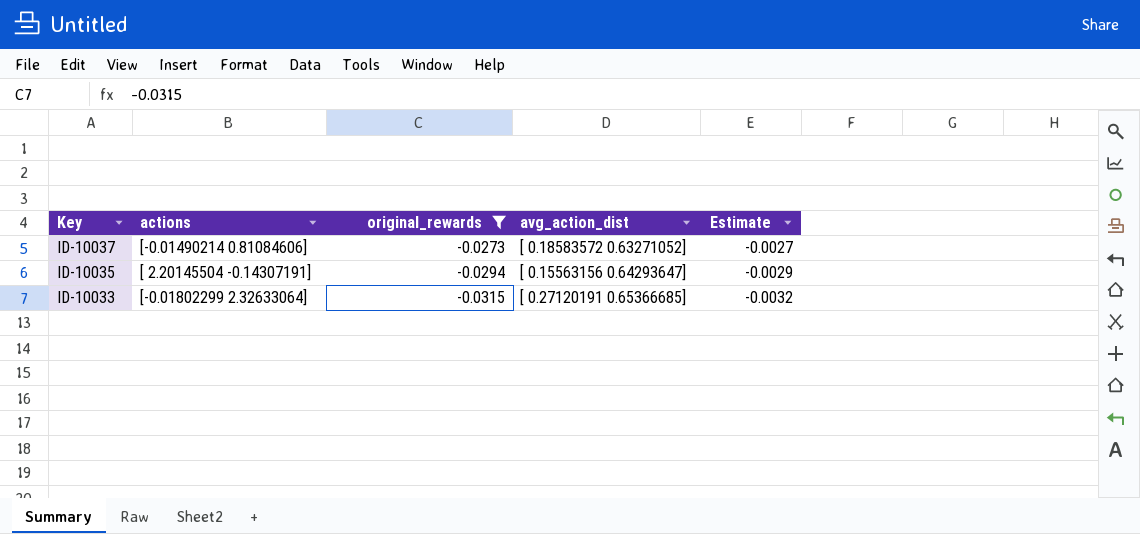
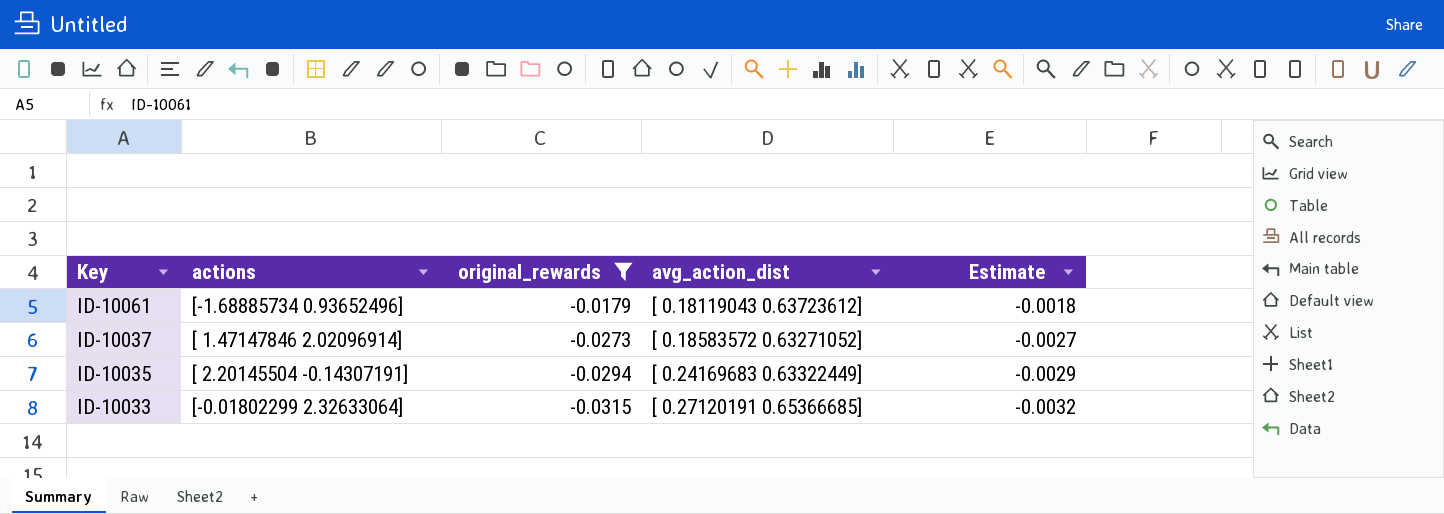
row ID-10061: none -> [-1.68885734 0.93652496] | -0.0179 | [ 0.18119043 0.63723612] | -0.0018
ID-10037 | actions: [-0.01490214 0.81084606] -> [ 1.47147846 2.02096914]
ID-10035 | avg_action_dist: [ 0.15563156 0.64293647] -> [ 0.24169683 0.63322449]

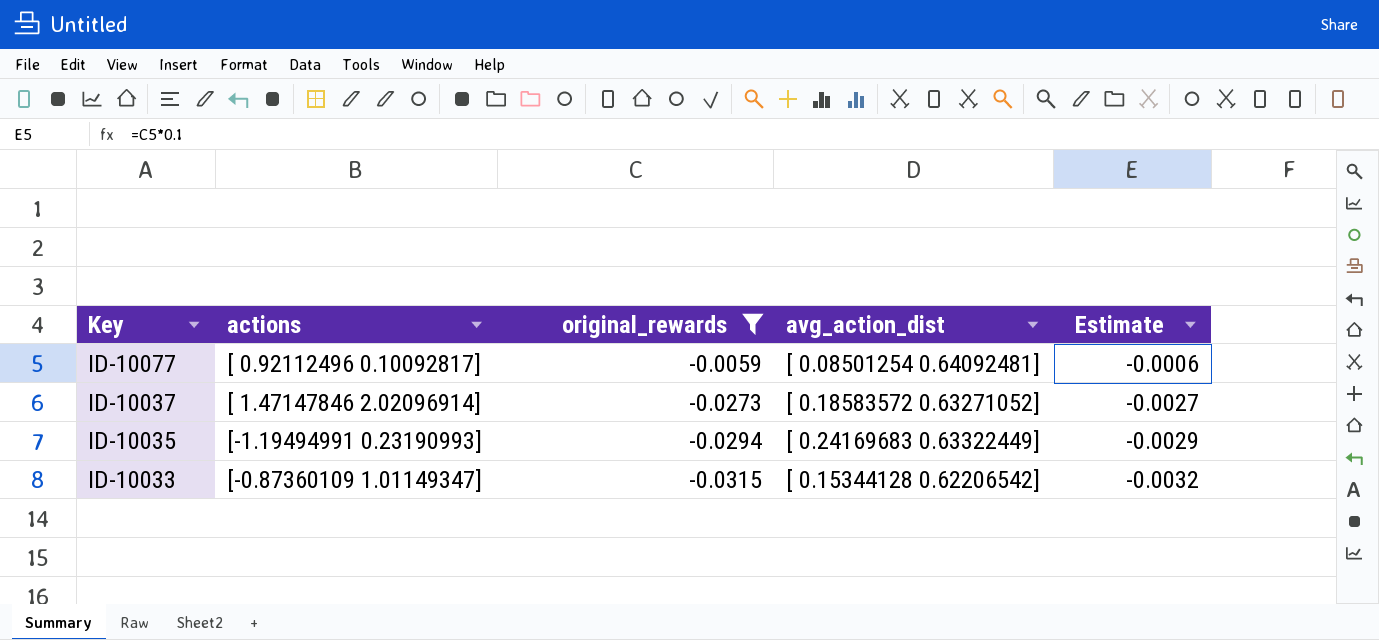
row ID-10061: [-1.68885734 0.93652496] | -0.0179 | [ 0.18119043 0.63723612] | -0.0018 -> none
row ID-10077: none -> [ 0.92112496 0.10092817] | -0.0059 | [ 0.08501254 0.64092481] | -0.0006
ID-10035 | actions: [ 2.20145504 -0.14307191] -> [-1.19494991 0.23190993]
ID-10033 | actions: [-0.01802299 2.32633064] -> [-0.87360109 1.01149347]
ID-10033 | avg_action_dist: [ 0.27120191 0.65366685] -> [ 0.15344128 0.62206542]

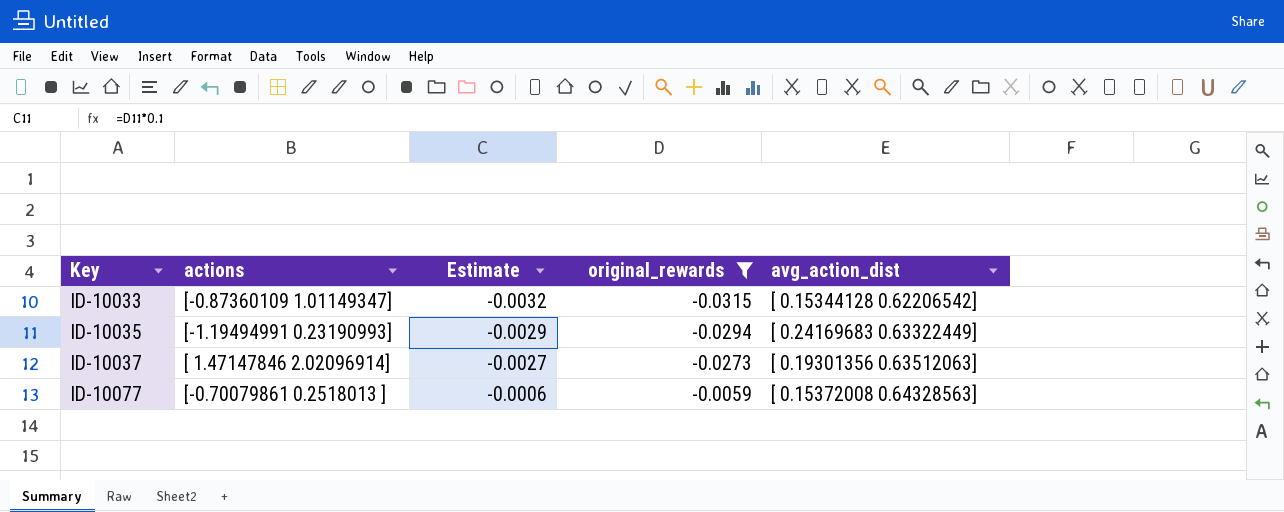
row order: Key descending -> Key ascending
column Estimate | position: 5 -> 3
ID-10037 | avg_action_dist: [ 0.18583572 0.63271052] -> [ 0.19301356 0.63512063]
ID-10077 | actions: [ 0.92112496 0.10092817] -> [-0.70079861 0.2518013 ]
ID-10077 | avg_action_dist: [ 0.08501254 0.64092481] -> [ 0.15372008 0.64328563]

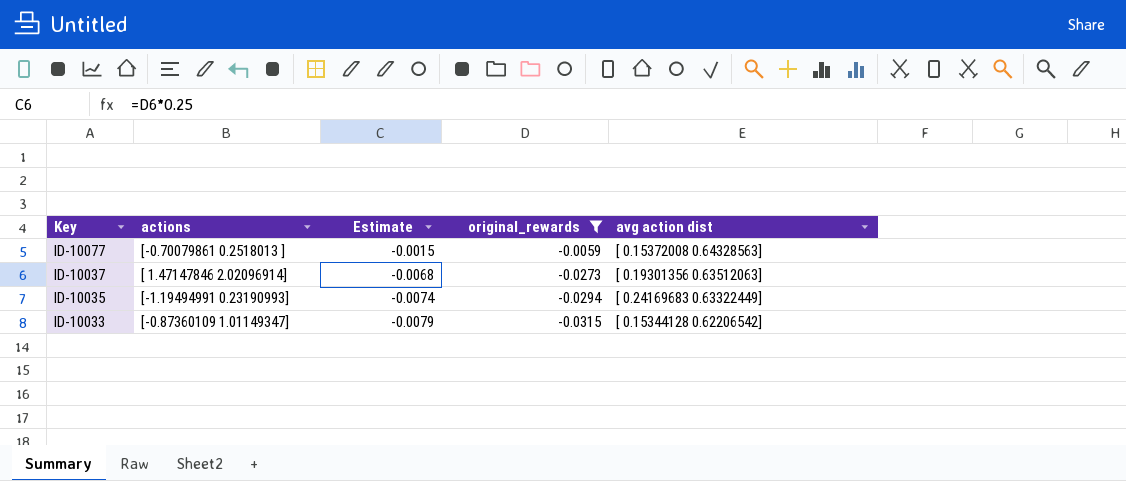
row order: Key ascending -> Key descending
column Estimate | formula: [original_rewards] * 0.1 -> [original_rewards] * 0.25
column name: avg_action_dist -> avg action dist

